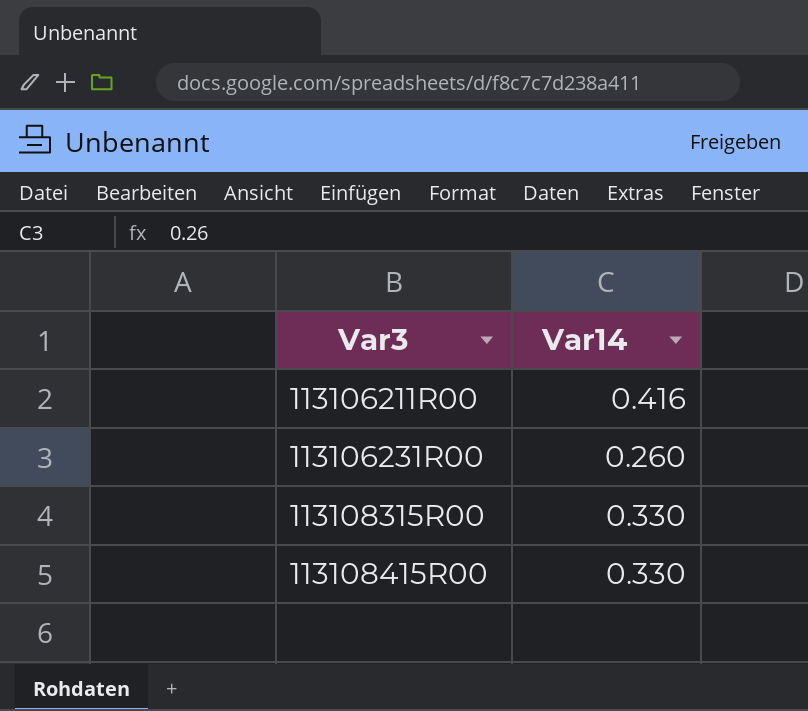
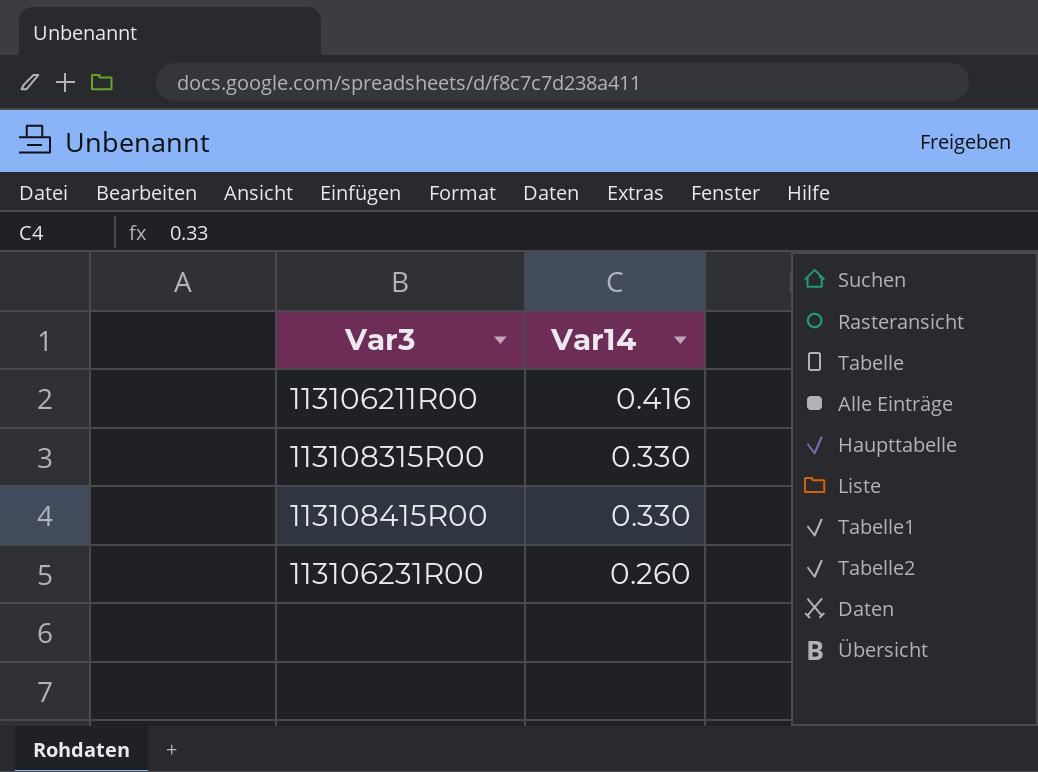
row order: Var3 ascending -> Var14 descending

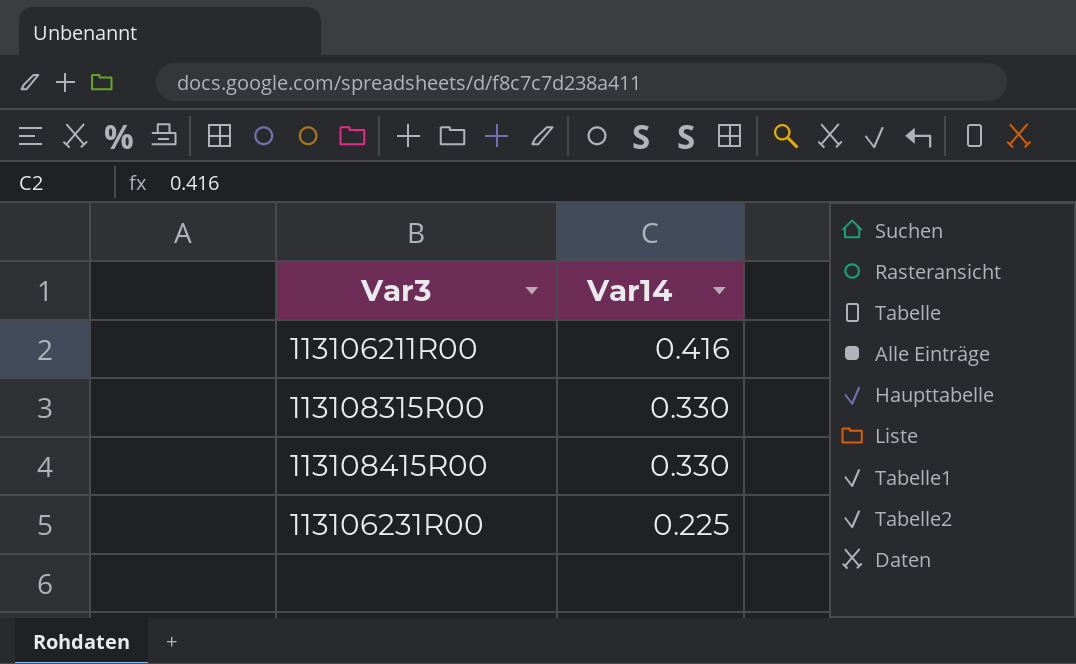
113106231R00 | Var14: 0.260 -> 0.225

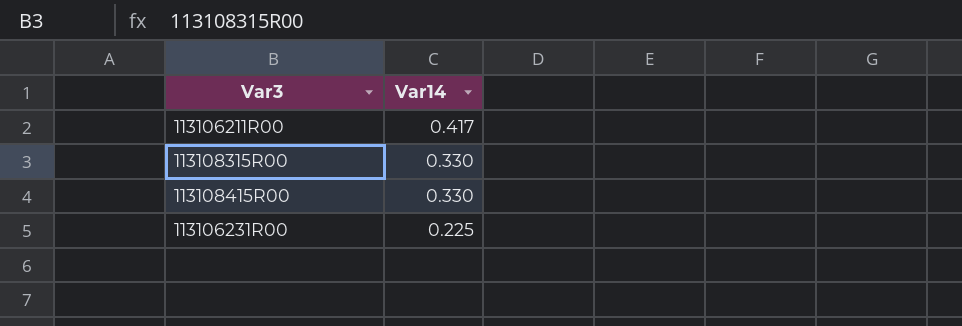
113106211R00 | Var14: 0.416 -> 0.417

